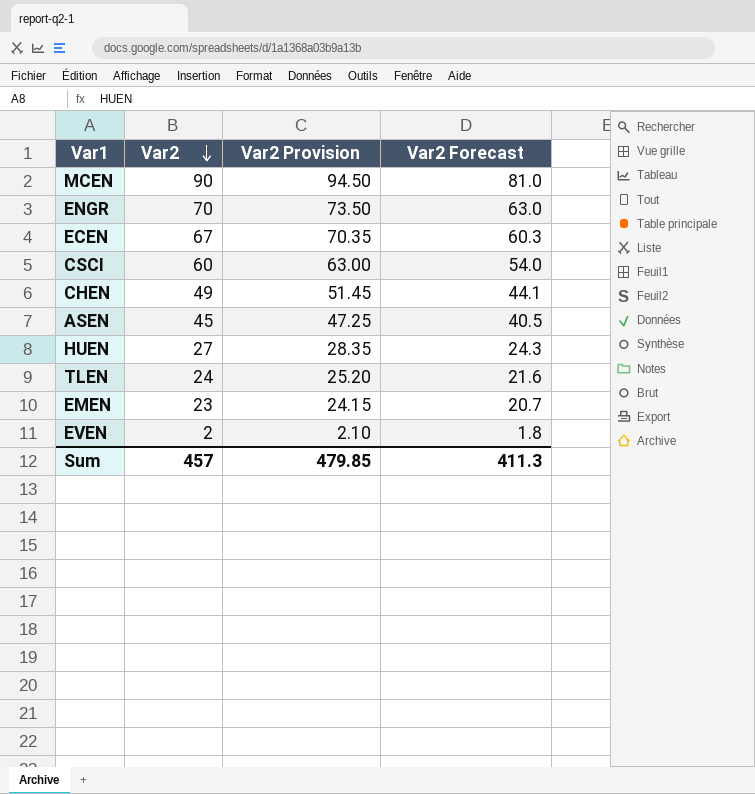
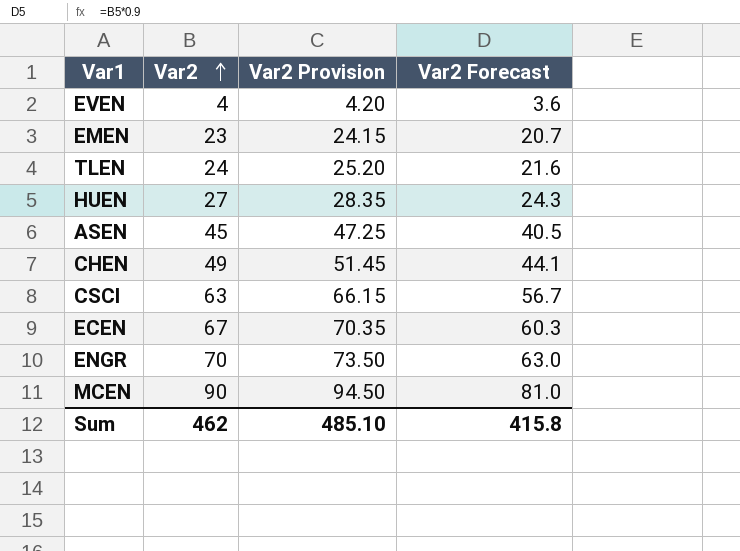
row order: Var2 descending -> Var2 ascending
EVEN | Var2: 2 -> 4
EVEN | Var2 Provision: 2.10 -> 4.20
EVEN | Var2 Forecast: 1.8 -> 3.6
CSCI | Var2: 60 -> 63
CSCI | Var2 Provision: 63.00 -> 66.15
CSCI | Var2 Forecast: 54.0 -> 56.7
Sum | Var2: 457 -> 462
Sum | Var2 Provision: 479.85 -> 485.10
Sum | Var2 Forecast: 411.3 -> 415.8

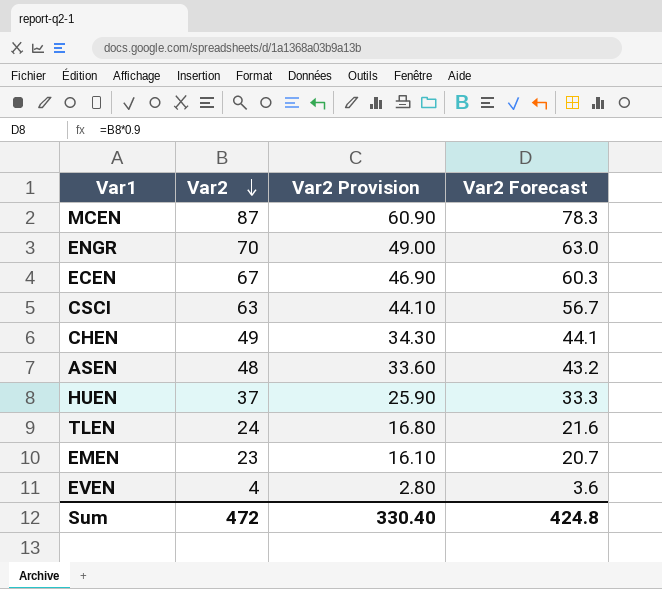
row order: Var2 ascending -> Var2 descending
column Var2 Provision | formula: [Var2] * 1.05 -> [Var2] * 0.7
MCEN | Var2: 90 -> 87
MCEN | Var2 Forecast: 81.0 -> 78.3
ASEN | Var2: 45 -> 48
ASEN | Var2 Forecast: 40.5 -> 43.2
HUEN | Var2: 27 -> 37
HUEN | Var2 Forecast: 24.3 -> 33.3
Sum | Var2: 462 -> 472
Sum | Var2 Provision: 485.10 -> 330.40
Sum | Var2 Forecast: 415.8 -> 424.8

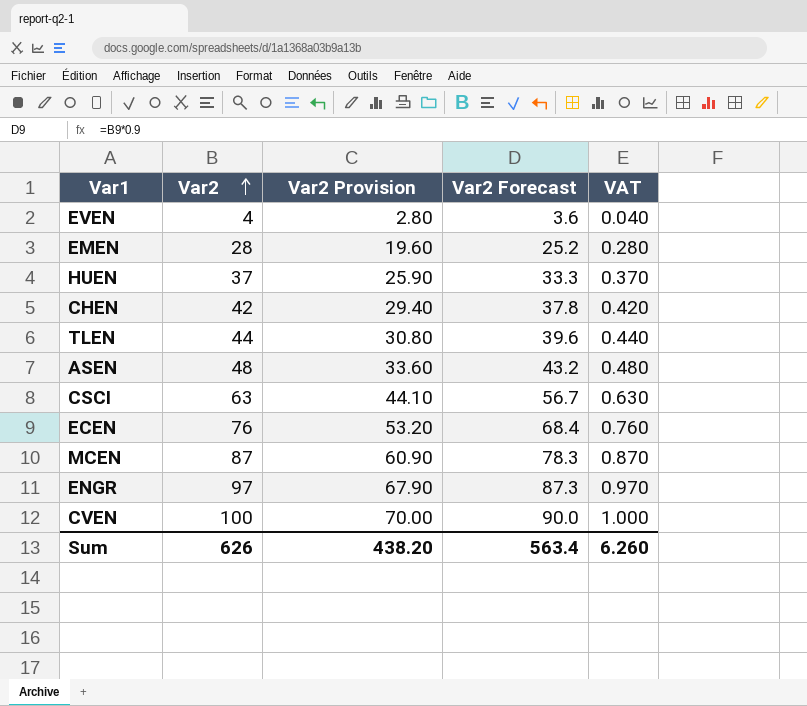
row order: Var2 descending -> Var2 ascending
column VAT | formula: none -> [Var2] * 0.01
EMEN | Var2: 23 -> 28
EMEN | Var2 Provision: 16.10 -> 19.60
EMEN | Var2 Forecast: 20.7 -> 25.2
CHEN | Var2: 49 -> 42
CHEN | Var2 Provision: 34.30 -> 29.40
CHEN | Var2 Forecast: 44.1 -> 37.8
TLEN | Var2: 24 -> 44
TLEN | Var2 Provision: 16.80 -> 30.80
TLEN | Var2 Forecast: 21.6 -> 39.6
ECEN | Var2: 67 -> 76
ECEN | Var2 Provision: 46.90 -> 53.20
ECEN | Var2 Forecast: 60.3 -> 68.4
ENGR | Var2: 70 -> 97
ENGR | Var2 Provision: 49.00 -> 67.90
ENGR | Var2 Forecast: 63.0 -> 87.3
row CVEN: none -> 100 | 70.00 | 90.0 | 1.000
Sum | Var2: 472 -> 626
Sum | Var2 Provision: 330.40 -> 438.20
Sum | Var2 Forecast: 424.8 -> 563.4

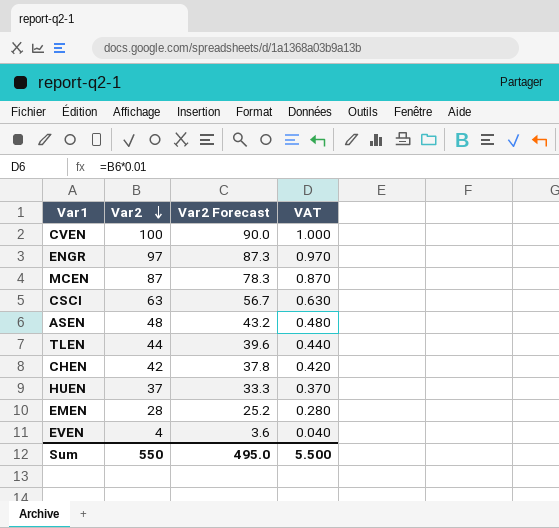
row order: Var2 ascending -> Var2 descending
column Var2 Provision | formula: [Var2] * 0.7 -> none
row ECEN: 76 | 53.20 | 68.4 | 0.760 -> none
Sum | Var2: 626 -> 550
Sum | Var2 Forecast: 563.4 -> 495.0
Sum | VAT: 6.260 -> 5.500

